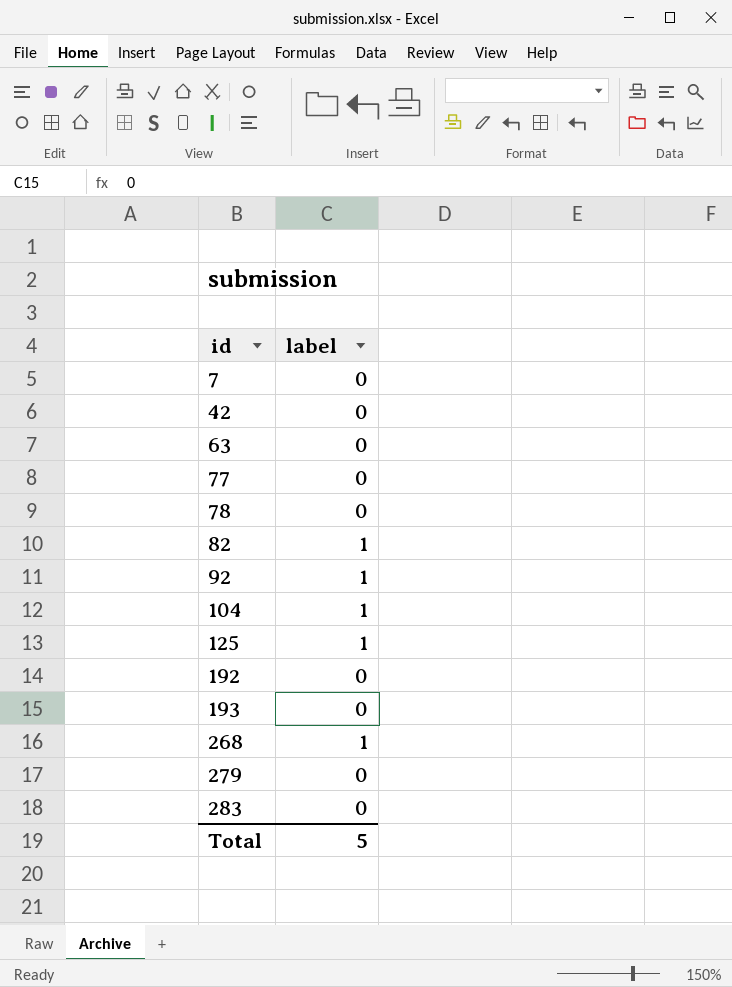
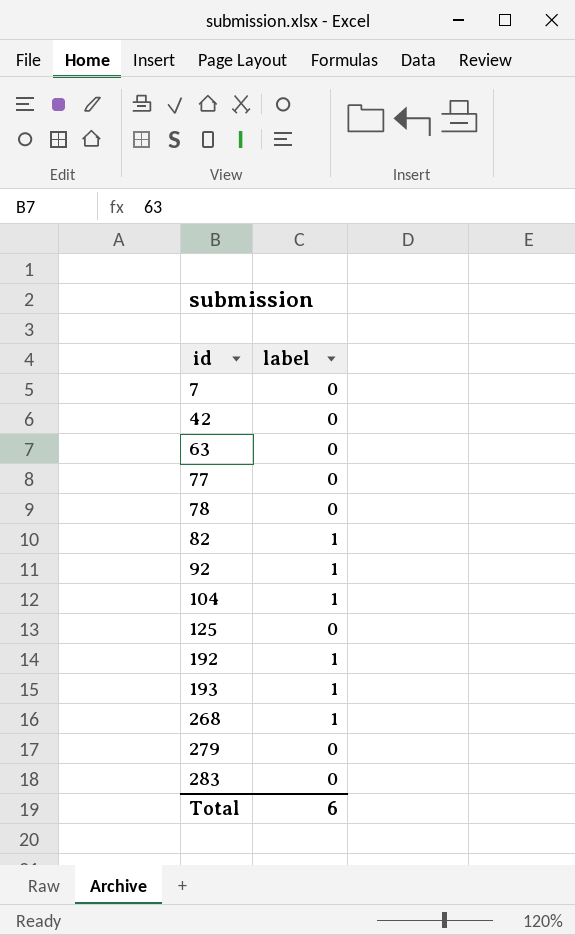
125 | label: 1 -> 0
192 | label: 0 -> 1
193 | label: 0 -> 1
Total | label: 5 -> 6

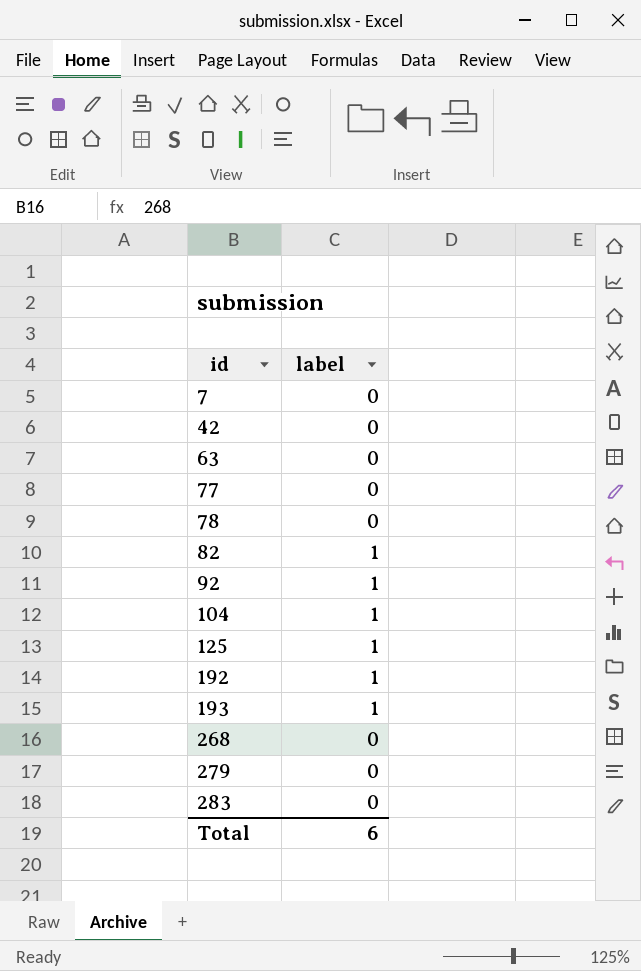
125 | label: 0 -> 1
268 | label: 1 -> 0

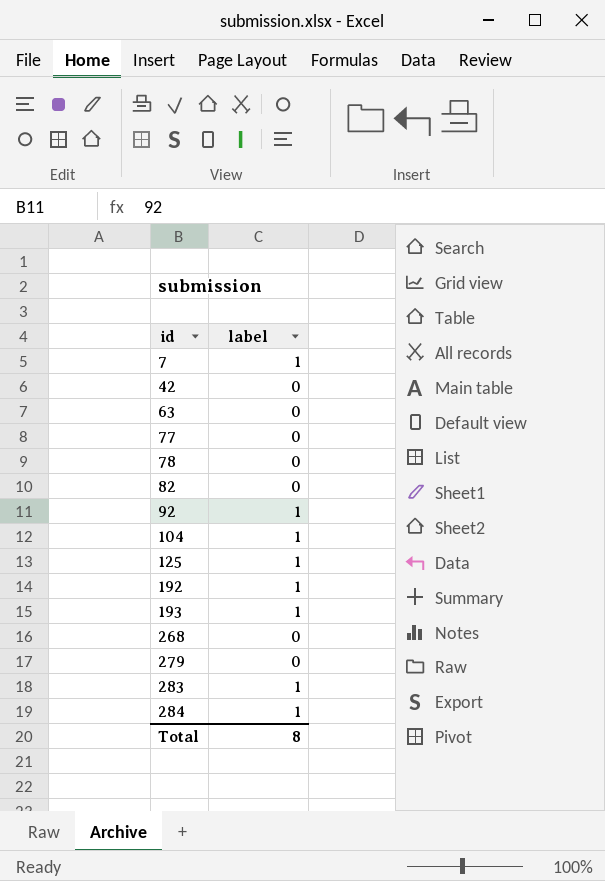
7 | label: 0 -> 1
82 | label: 1 -> 0
283 | label: 0 -> 1
row 284: none -> 1
Total | label: 6 -> 8

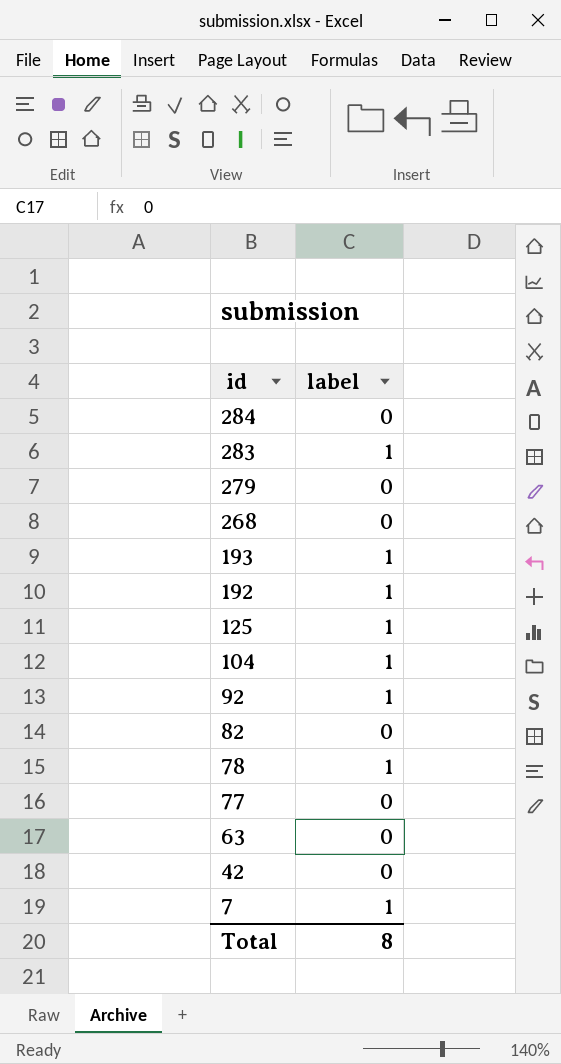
row order: id ascending -> id descending
284 | label: 1 -> 0
78 | label: 0 -> 1

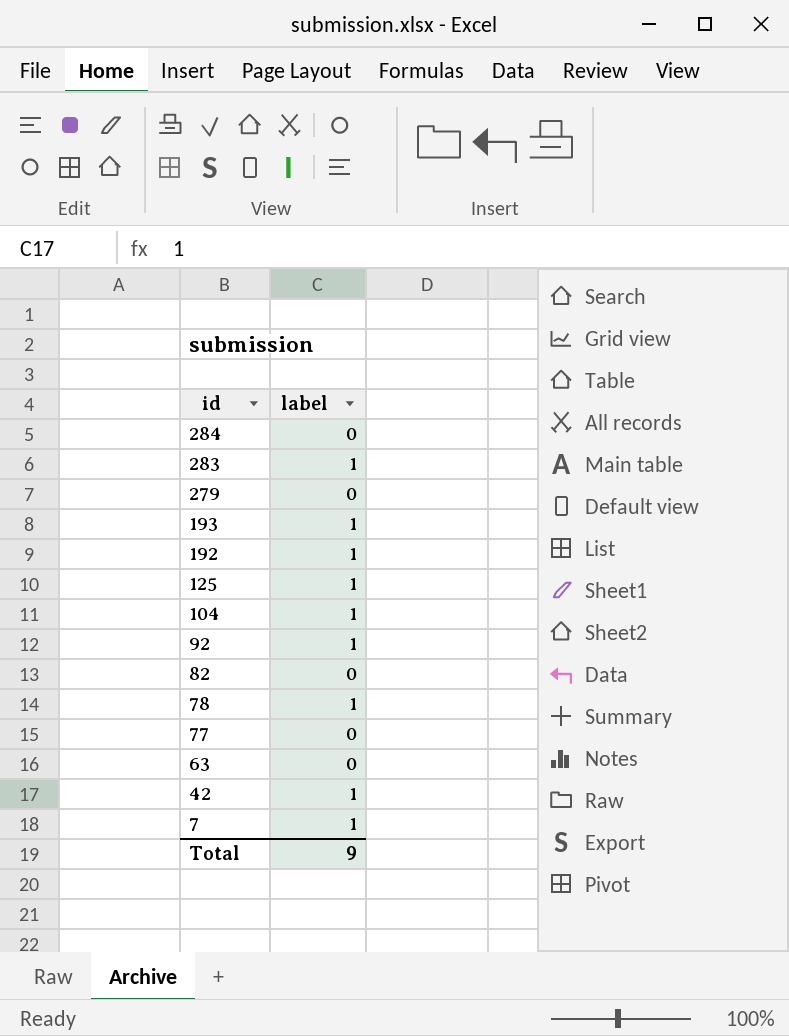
row 268: 0 -> none
42 | label: 0 -> 1
Total | label: 8 -> 9

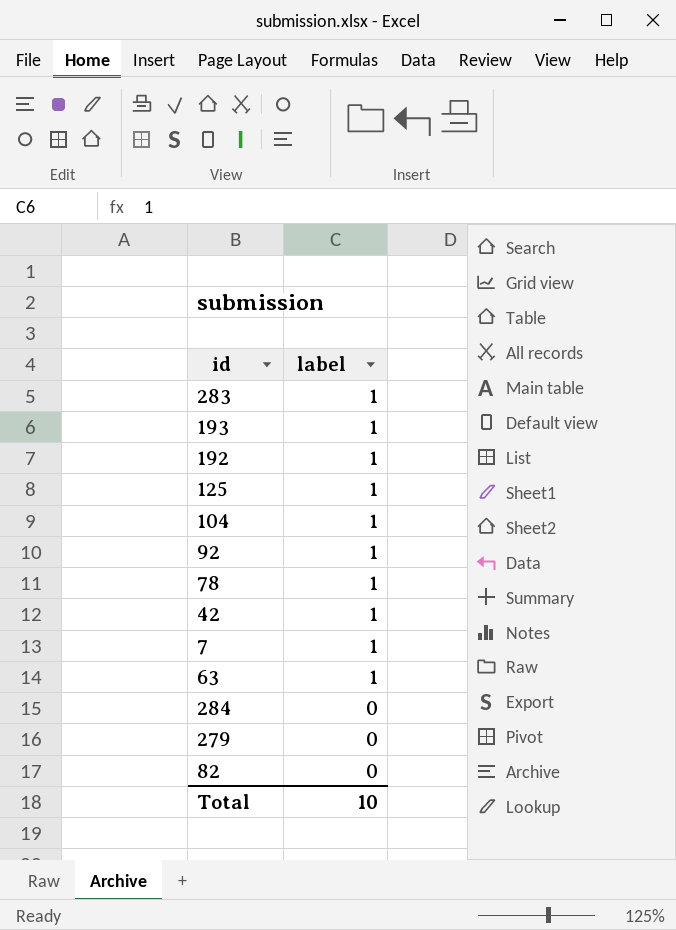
row order: id descending -> label descending
row 77: 0 -> none
63 | label: 0 -> 1
Total | label: 9 -> 10

